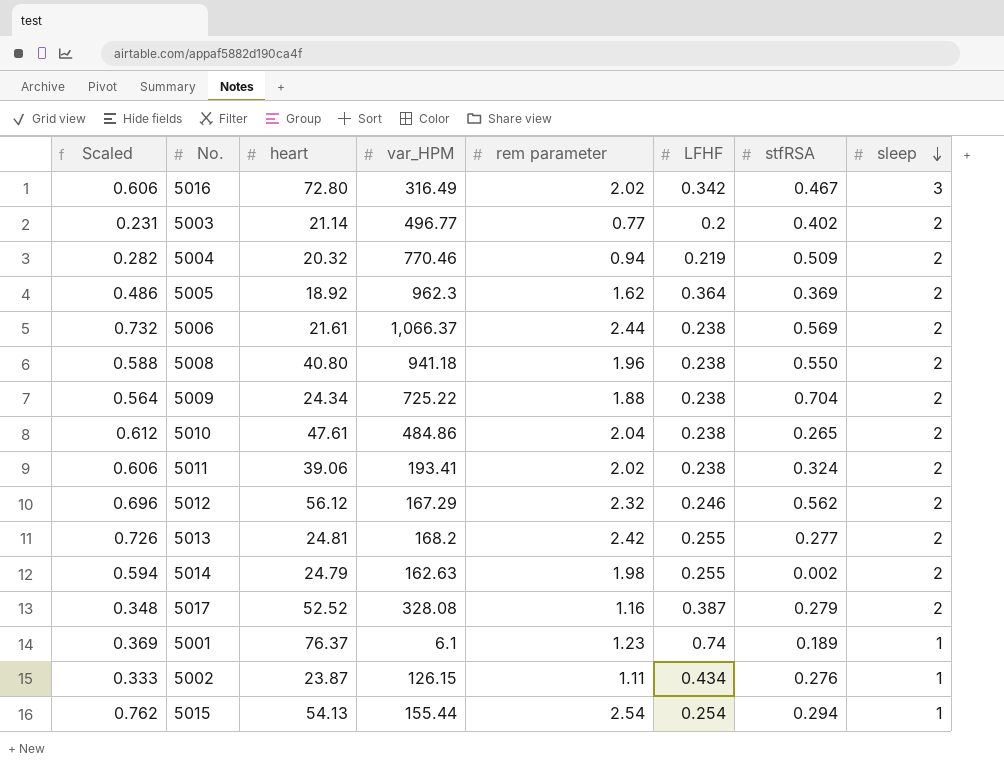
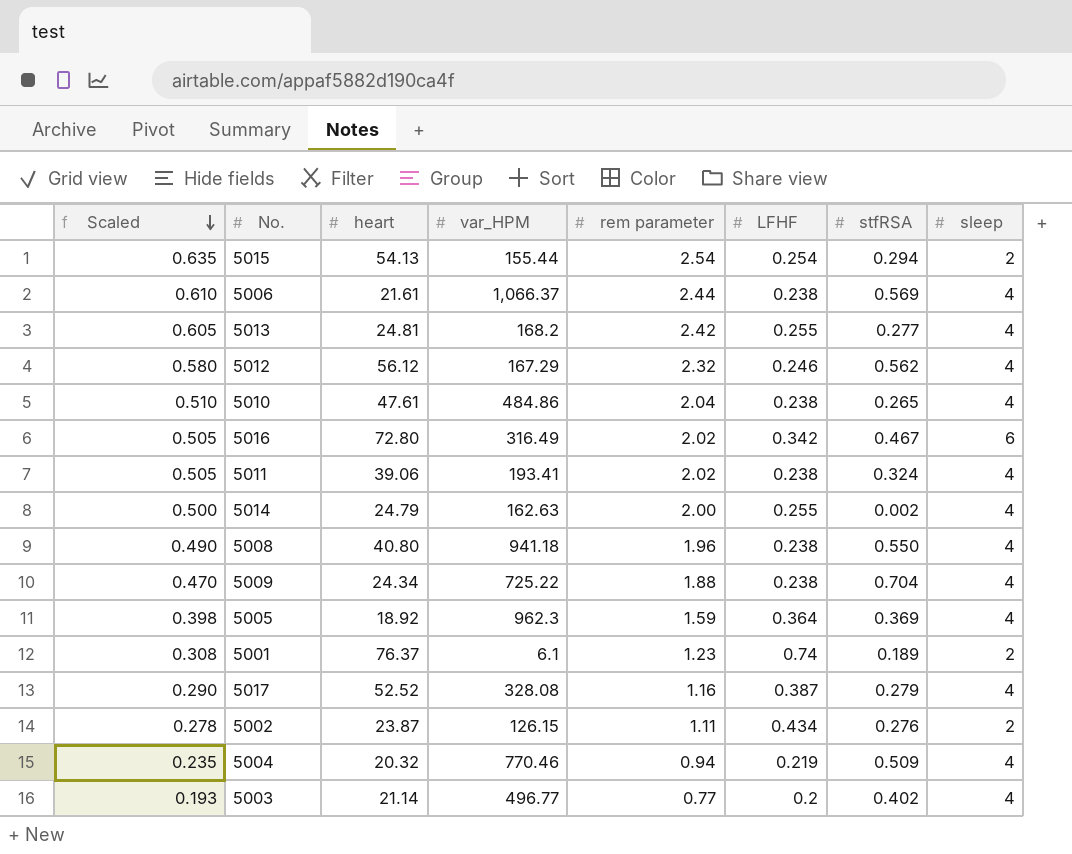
row order: sleep descending -> Scaled descending
column Scaled | formula: [rem parameter] * 0.3 -> [rem parameter] * 0.25
5015 | sleep: 1 -> 2
5006 | sleep: 2 -> 4
5013 | sleep: 2 -> 4
5012 | sleep: 2 -> 4
5010 | sleep: 2 -> 4
5016 | sleep: 3 -> 6
5011 | sleep: 2 -> 4
5014 | rem parameter: 1.98 -> 2.00
5014 | sleep: 2 -> 4
5008 | sleep: 2 -> 4
5009 | sleep: 2 -> 4
5005 | rem parameter: 1.62 -> 1.59
5005 | sleep: 2 -> 4
5001 | sleep: 1 -> 2
5017 | sleep: 2 -> 4
5002 | sleep: 1 -> 2
5004 | sleep: 2 -> 4
5003 | sleep: 2 -> 4

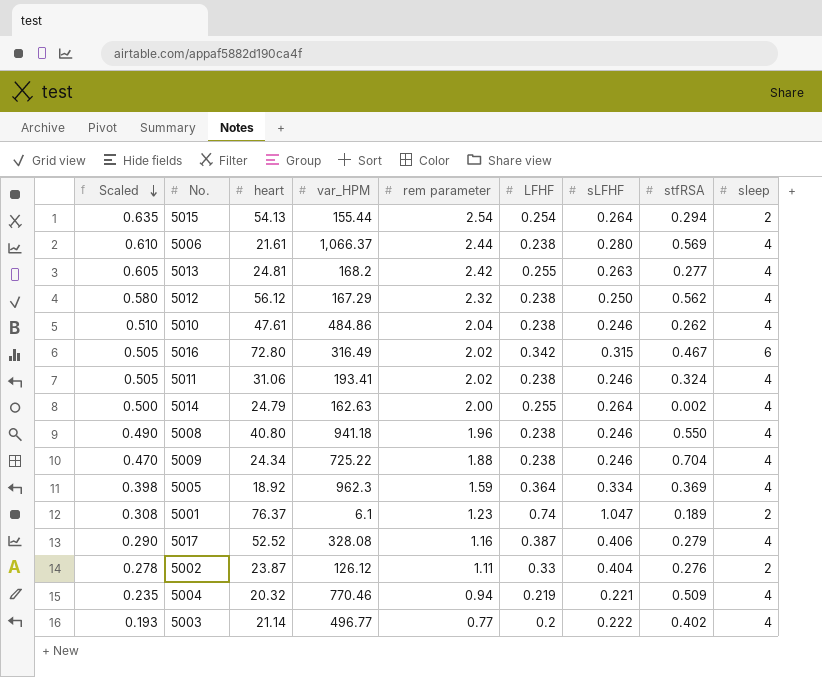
column sLFHF | position: none -> 7
5012 | LFHF: 0.246 -> 0.238
5010 | stfRSA: 0.265 -> 0.262
5011 | heart: 39.06 -> 31.06
5002 | var_HPM: 126.15 -> 126.12
5002 | LFHF: 0.434 -> 0.33

